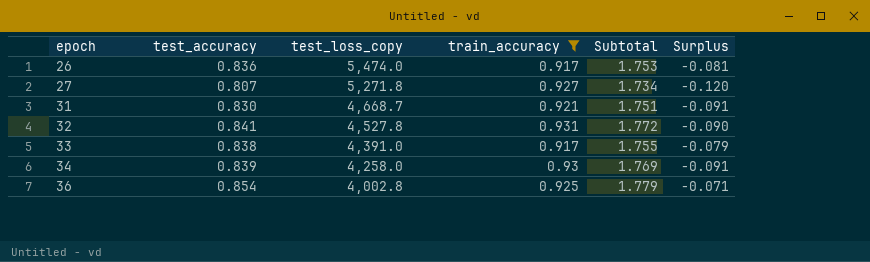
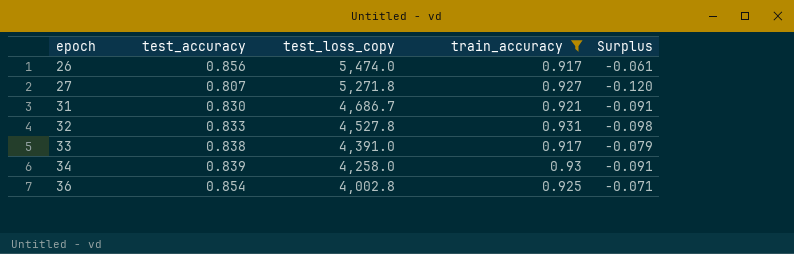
column Subtotal | formula: [test_accuracy] + [train_accuracy] -> none
26 | test_accuracy: 0.836 -> 0.856
26 | Surplus: -0.081 -> -0.061
31 | test_loss_copy: 4,668.7 -> 4,686.7
32 | test_accuracy: 0.841 -> 0.833
32 | Surplus: -0.090 -> -0.098

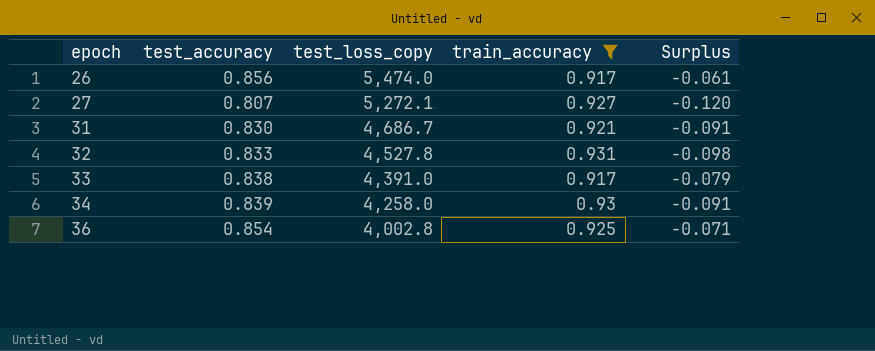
27 | test_loss_copy: 5,271.8 -> 5,272.1

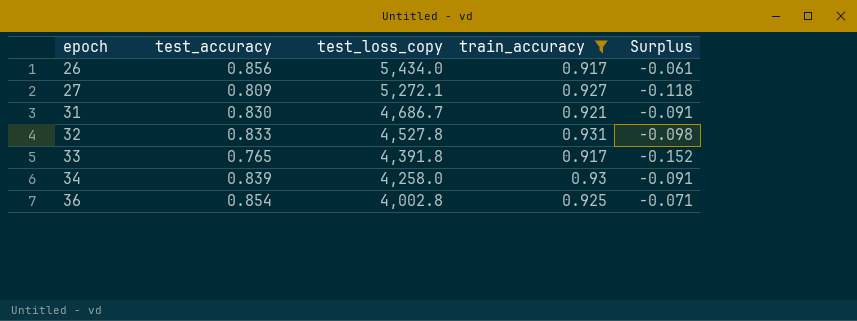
26 | test_loss_copy: 5,474.0 -> 5,434.0
27 | test_accuracy: 0.807 -> 0.809
27 | Surplus: -0.120 -> -0.118
33 | test_accuracy: 0.838 -> 0.765
33 | test_loss_copy: 4,391.0 -> 4,391.8
33 | Surplus: -0.079 -> -0.152

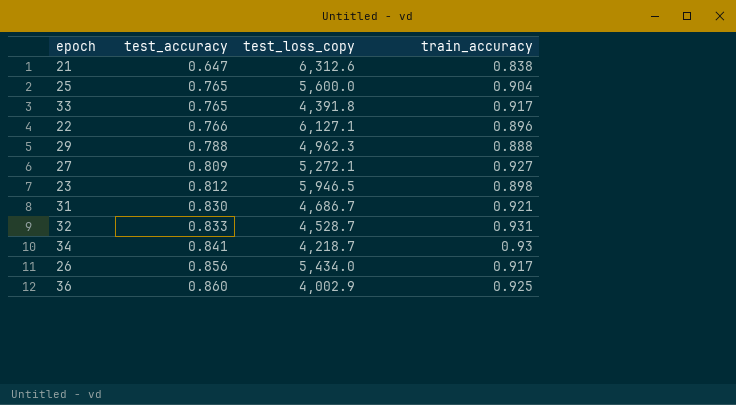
filter: train_accuracy >= 0.917 -> none
row order: epoch ascending -> test_accuracy ascending
column Surplus | formula: [test_accuracy] - [train_accuracy] -> none
32 | test_loss_copy: 4,527.8 -> 4,528.7
34 | test_accuracy: 0.839 -> 0.841
34 | test_loss_copy: 4,258.0 -> 4,218.7
36 | test_accuracy: 0.854 -> 0.860
36 | test_loss_copy: 4,002.8 -> 4,002.9

